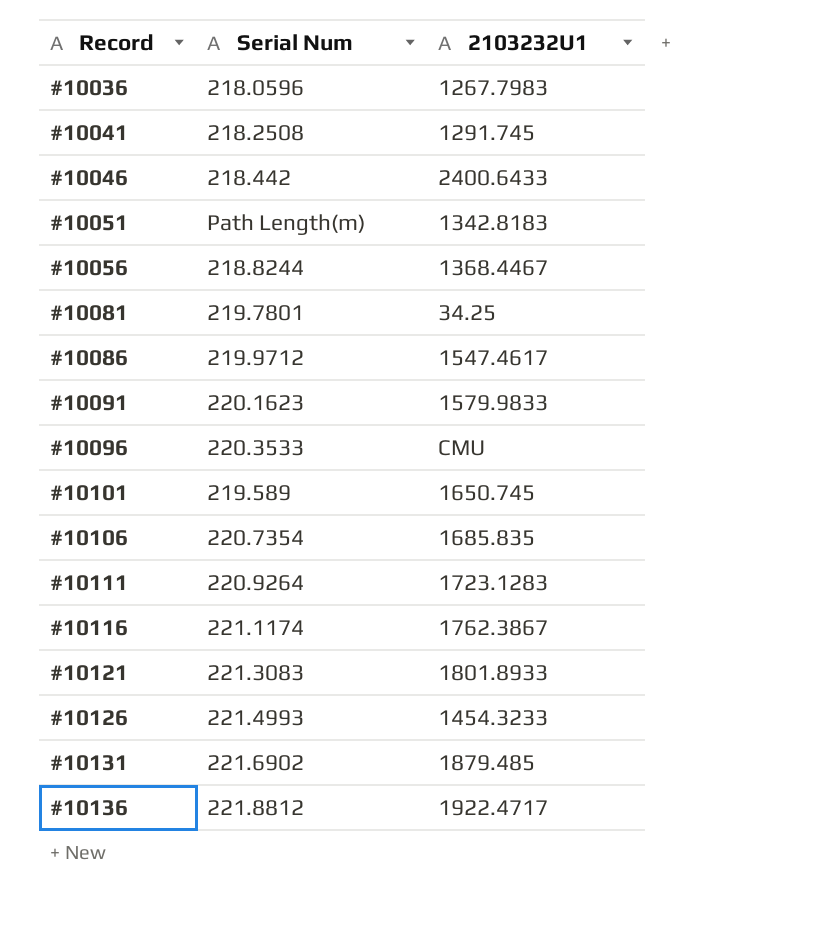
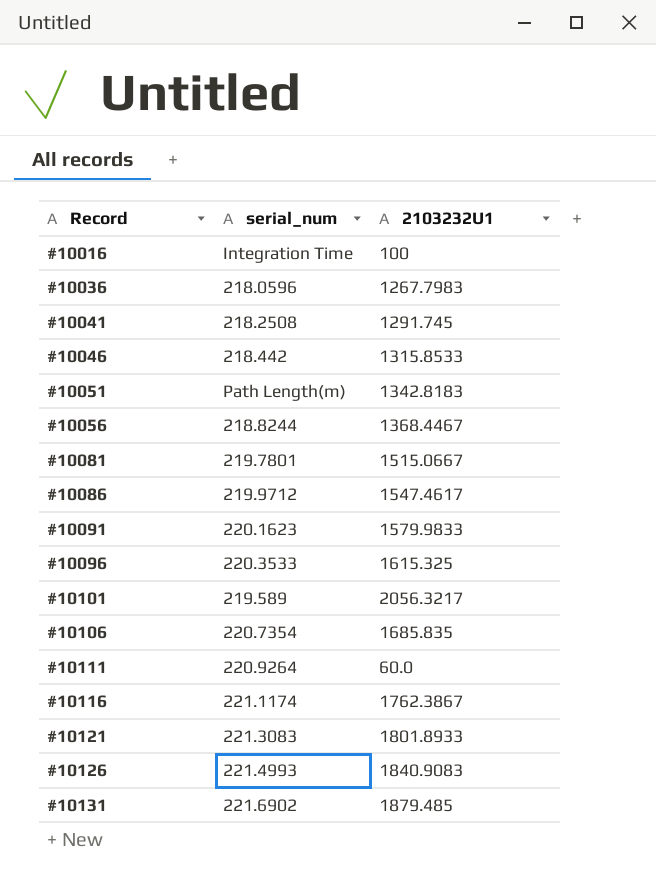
column name: Serial Num -> serial_num
row #10136: 221.8812 | 1922.4717 -> none
row #10016: none -> Integration Time | 100
#10046 | 2103232U1: 2400.6433 -> 1315.8533
#10081 | 2103232U1: 34.25 -> 1515.0667
#10096 | 2103232U1: CMU -> 1615.325
#10101 | 2103232U1: 1650.745 -> 2056.3217
#10111 | 2103232U1: 1723.1283 -> 60.0
#10126 | 2103232U1: 1454.3233 -> 1840.9083

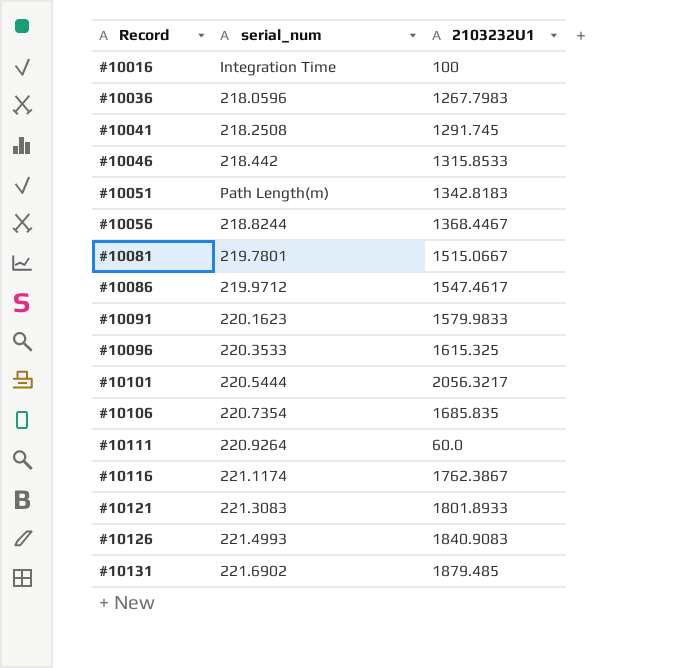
#10101 | serial_num: 219.589 -> 220.5444

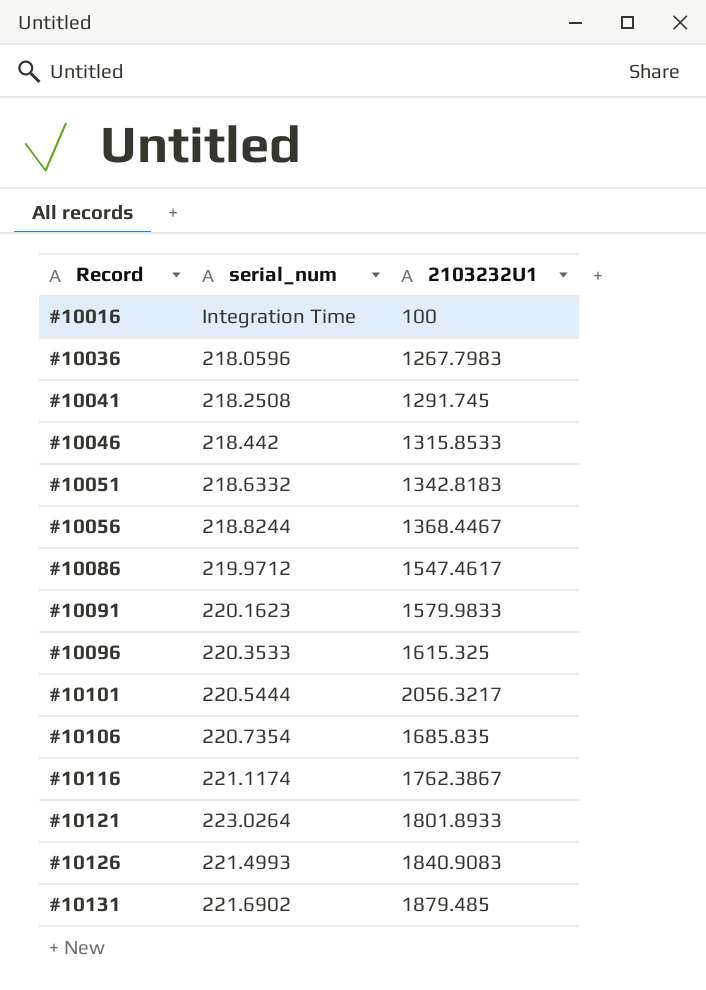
row #10081: 219.7801 | 1515.0667 -> none
row #10111: 220.9264 | 60.0 -> none
#10051 | serial_num: Path Length(m) -> 218.6332
#10121 | serial_num: 221.3083 -> 223.0264

